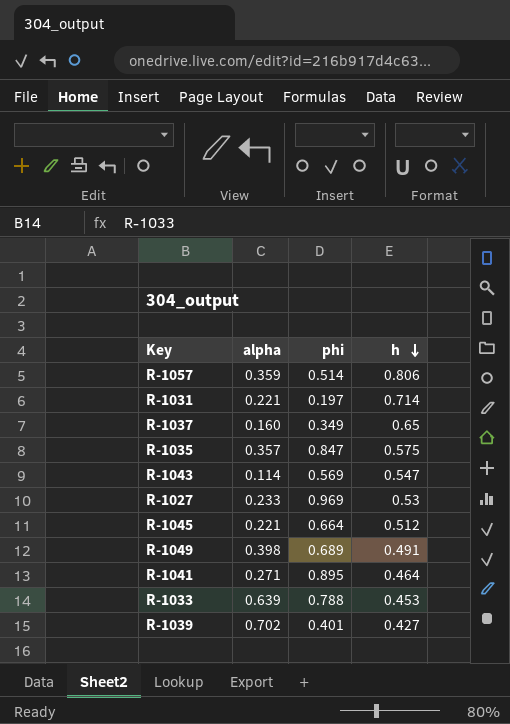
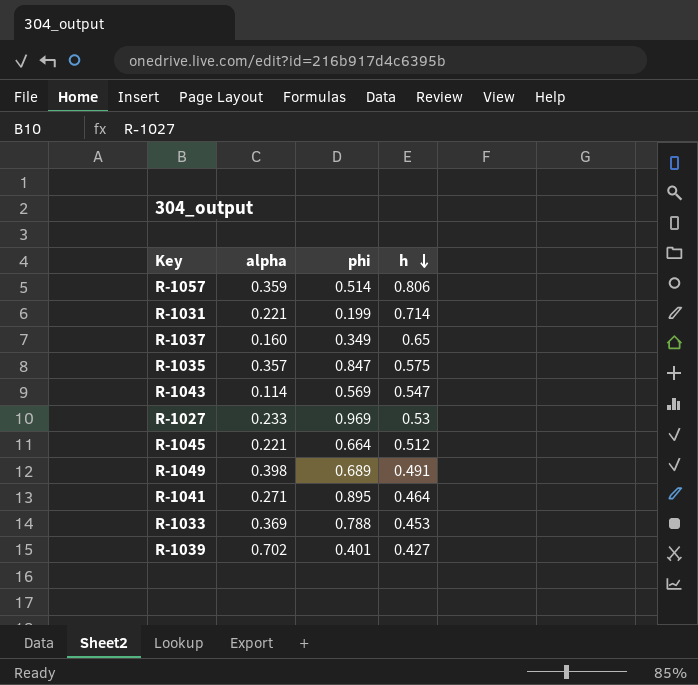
R-1031 | phi: 0.197 -> 0.199
R-1033 | alpha: 0.639 -> 0.369

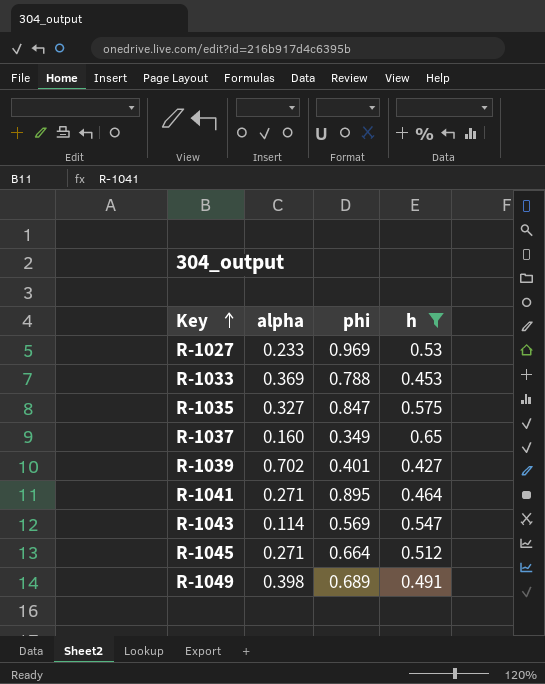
filter: none -> h <= 0.65
row order: h descending -> Key ascending
R-1035 | alpha: 0.357 -> 0.327
R-1045 | alpha: 0.221 -> 0.271

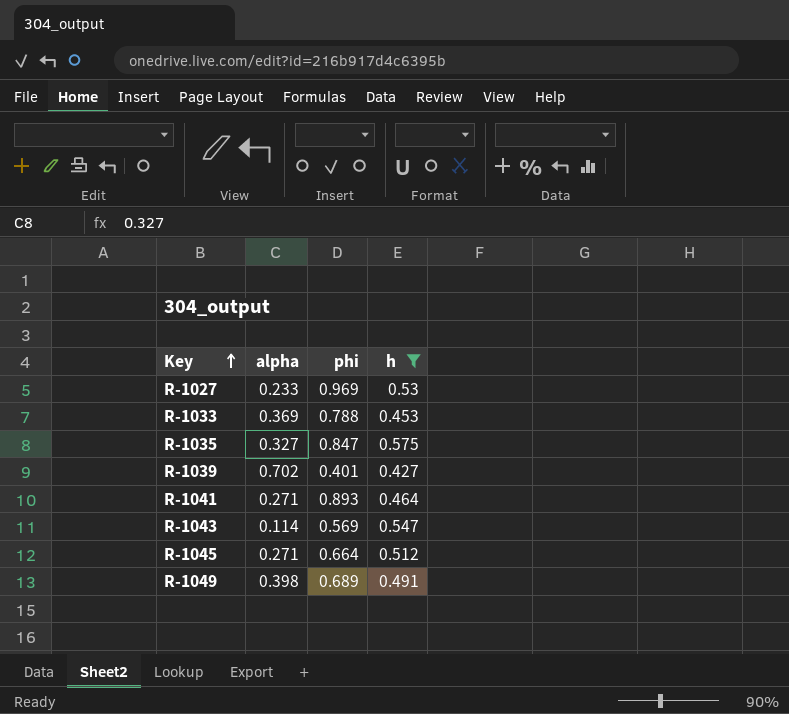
row R-1037: 0.160 | 0.349 | 0.65 -> none
R-1041 | phi: 0.895 -> 0.893

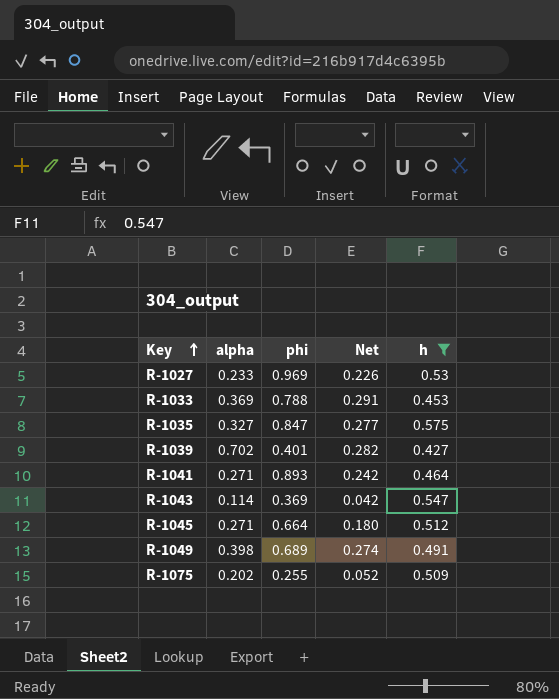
column Net | formula: none -> [alpha] * [phi]
R-1043 | phi: 0.569 -> 0.369
row R-1075: none -> 0.202 | 0.255 | 0.052 | 0.509

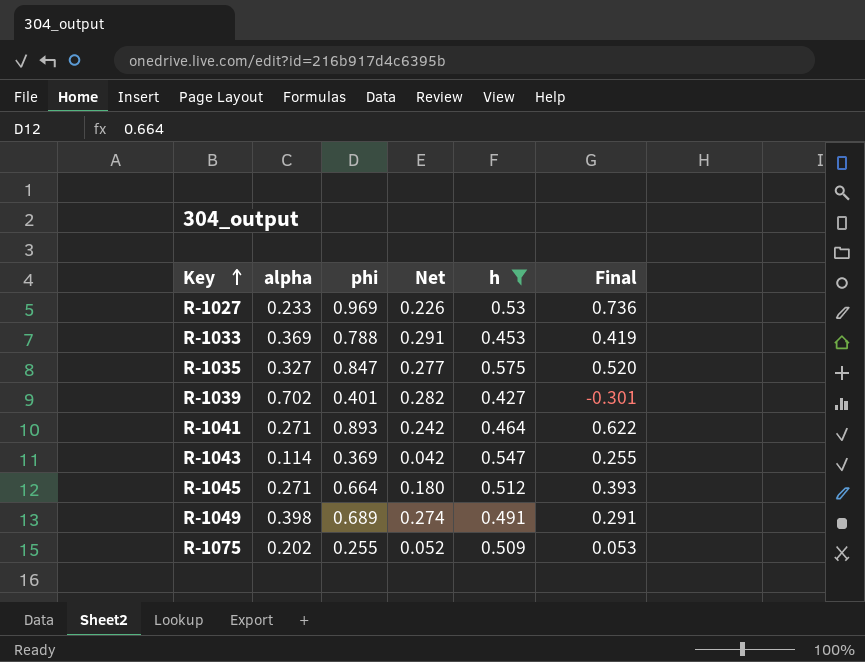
column Final | formula: none -> [phi] - [alpha]

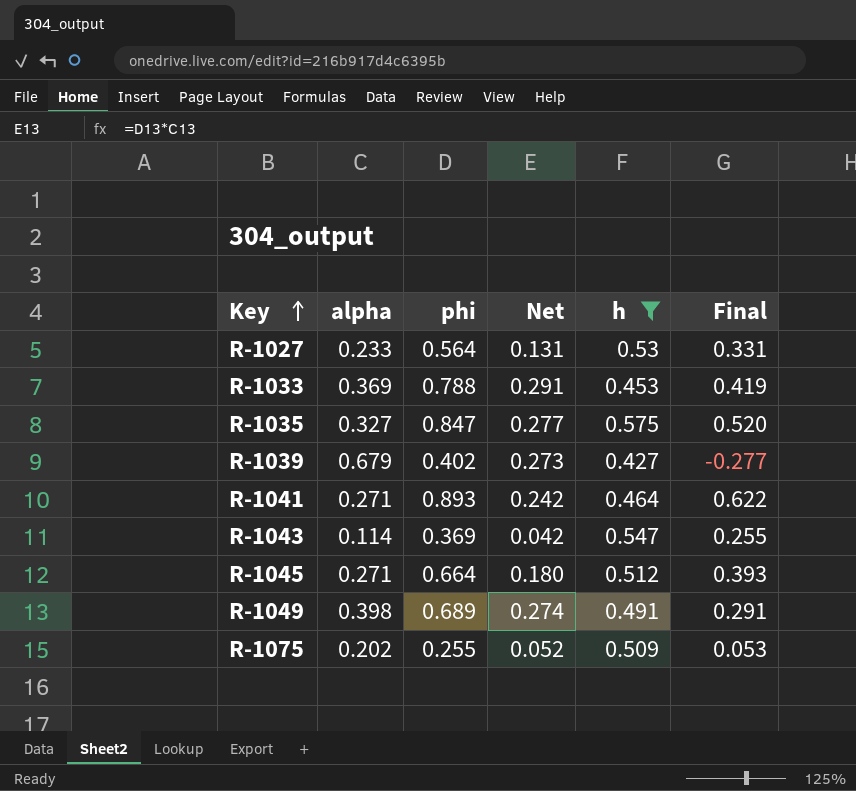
R-1027 | phi: 0.969 -> 0.564
R-1027 | Net: 0.226 -> 0.131
R-1027 | Final: 0.736 -> 0.331
R-1039 | alpha: 0.702 -> 0.679
R-1039 | phi: 0.401 -> 0.402
R-1039 | Net: 0.282 -> 0.273
R-1039 | Final: -0.301 -> -0.277

